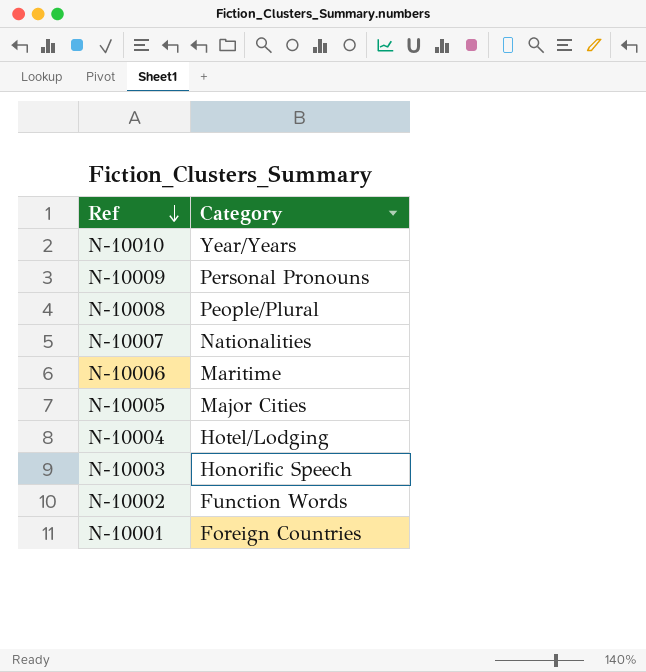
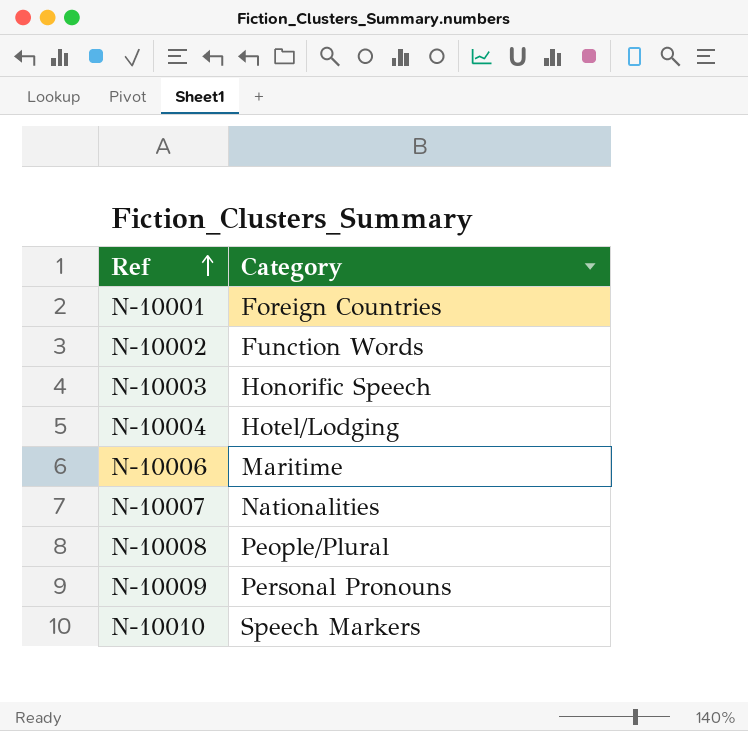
row order: Ref descending -> Ref ascending
row N-10005: Major Cities -> none
N-10010 | Category: Year/Years -> Speech Markers

